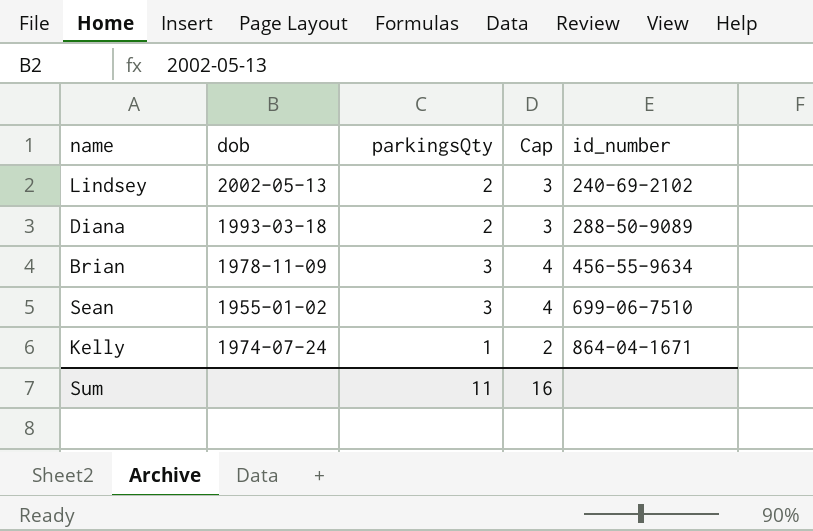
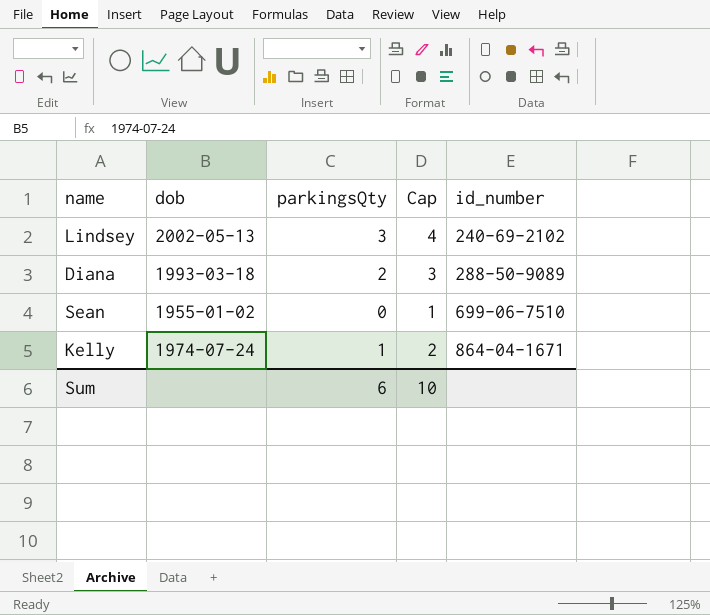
row Brian: 1978-11-09 | 3 | 4 | 456-55-9634 -> none
Lindsey | parkingsQty: 2 -> 3
Lindsey | Cap: 3 -> 4
Sean | parkingsQty: 3 -> 0
Sean | Cap: 4 -> 1
Sum | parkingsQty: 11 -> 6
Sum | Cap: 16 -> 10

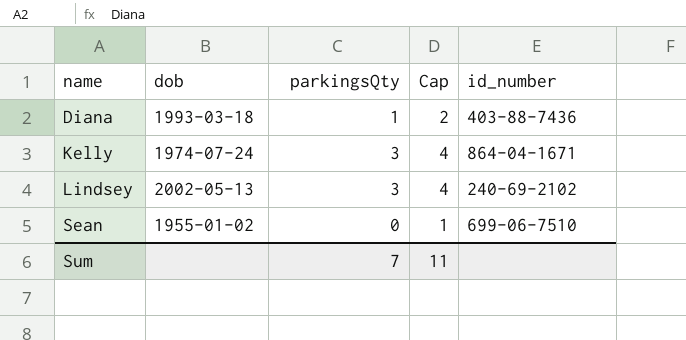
row order: id_number ascending -> name ascending
Diana | parkingsQty: 2 -> 1
Diana | Cap: 3 -> 2
Diana | id_number: 288-50-9089 -> 403-88-7436
Kelly | parkingsQty: 1 -> 3
Kelly | Cap: 2 -> 4
Sum | parkingsQty: 6 -> 7
Sum | Cap: 10 -> 11

